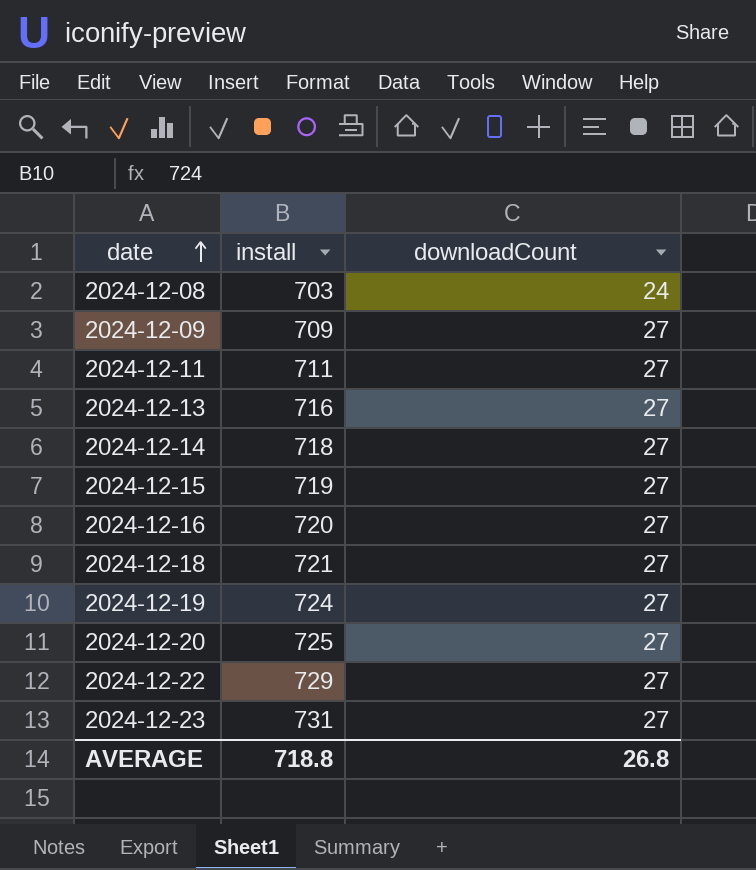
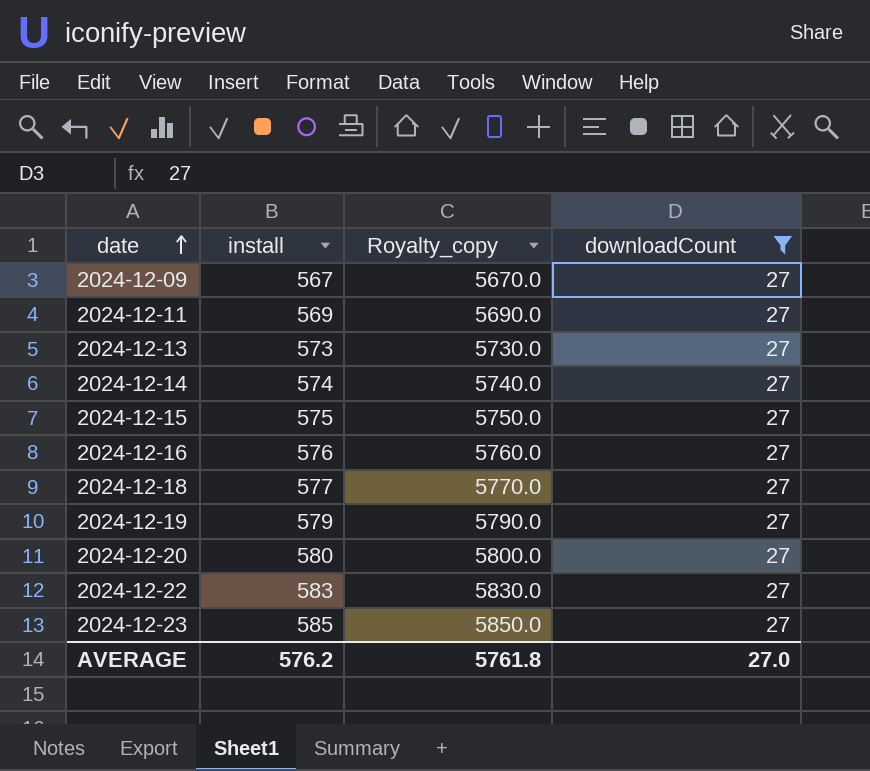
filter: none -> downloadCount = 27
column Royalty_copy | formula: none -> [install] * 10
2024-12-09 | install: 709 -> 567
2024-12-11 | install: 711 -> 569
2024-12-13 | install: 716 -> 573
2024-12-14 | install: 718 -> 574
2024-12-15 | install: 719 -> 575
2024-12-16 | install: 720 -> 576
2024-12-18 | install: 721 -> 577
2024-12-19 | install: 724 -> 579
2024-12-20 | install: 725 -> 580
2024-12-22 | install: 729 -> 583
2024-12-23 | install: 731 -> 585
AVERAGE | install: 718.8 -> 576.2
AVERAGE | downloadCount: 26.8 -> 27.0

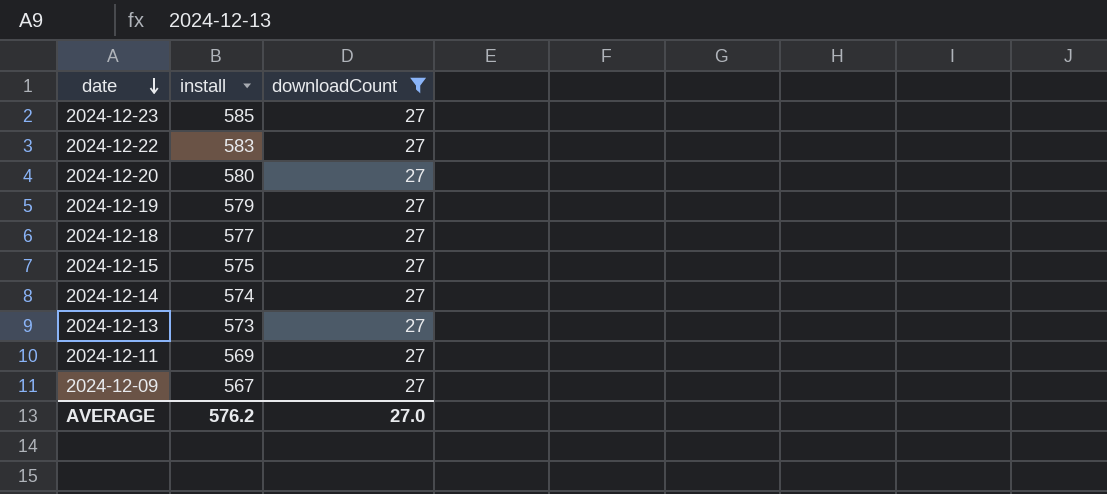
row order: date ascending -> date descending
column Royalty_copy | formula: [install] * 10 -> none
row 2024-12-16: 576 | 5760.0 | 27 -> none

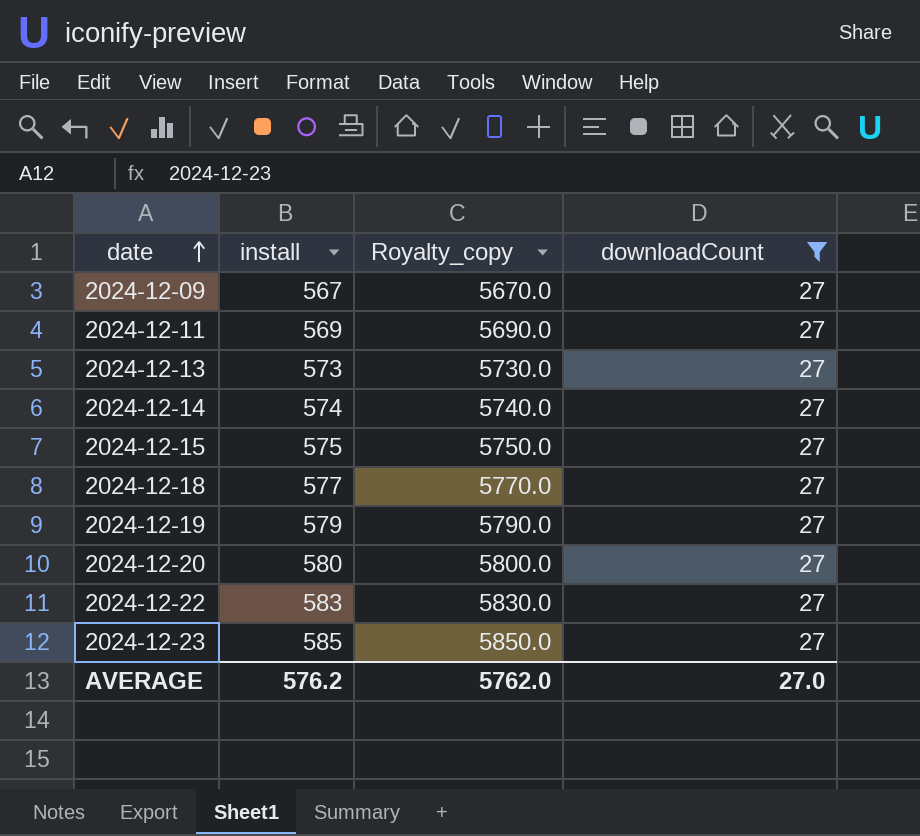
row order: date descending -> date ascending
column Royalty_copy | formula: none -> [install] * 10

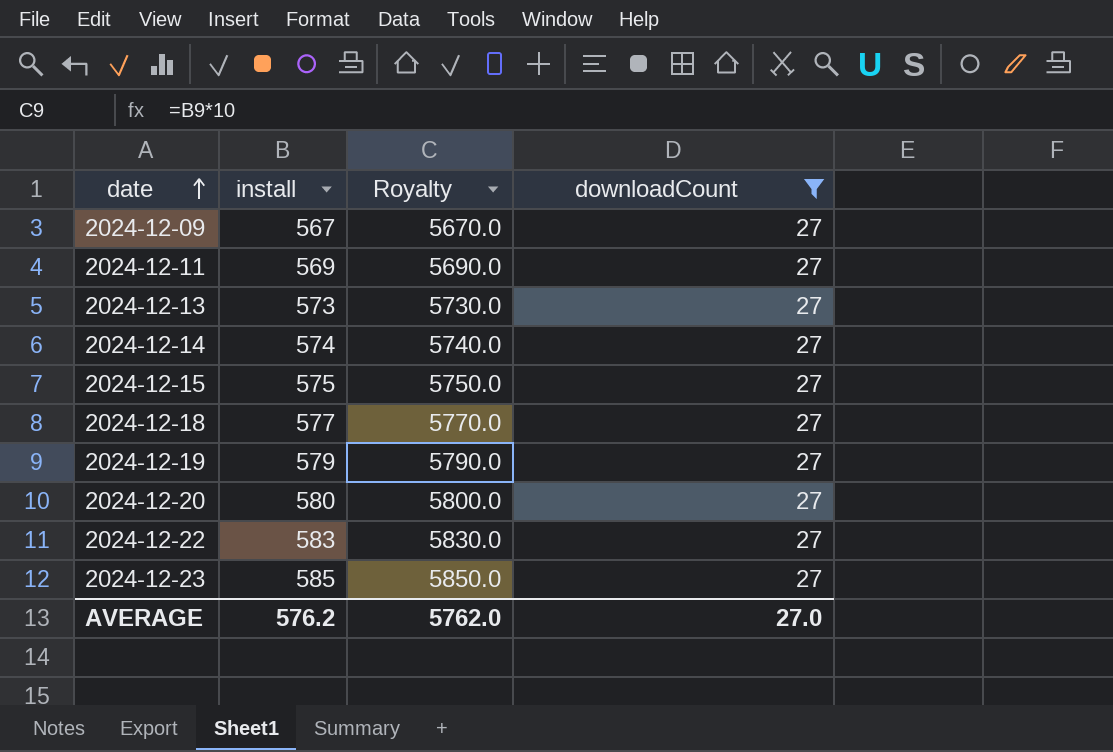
column name: Royalty_copy -> Royalty

